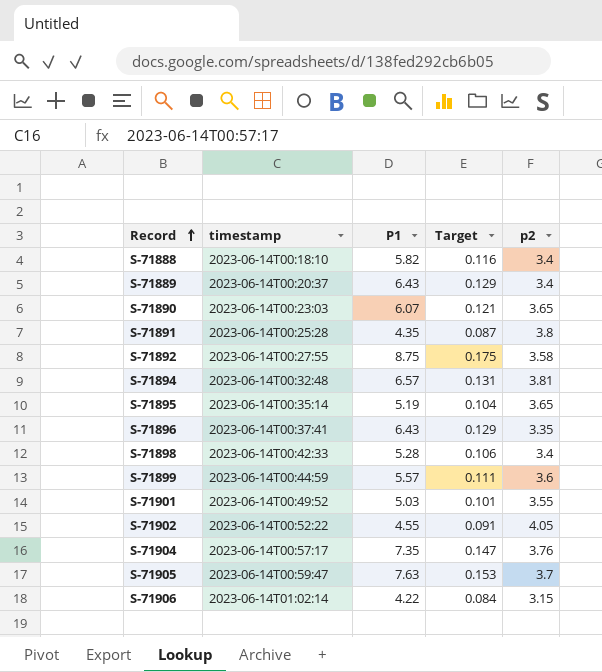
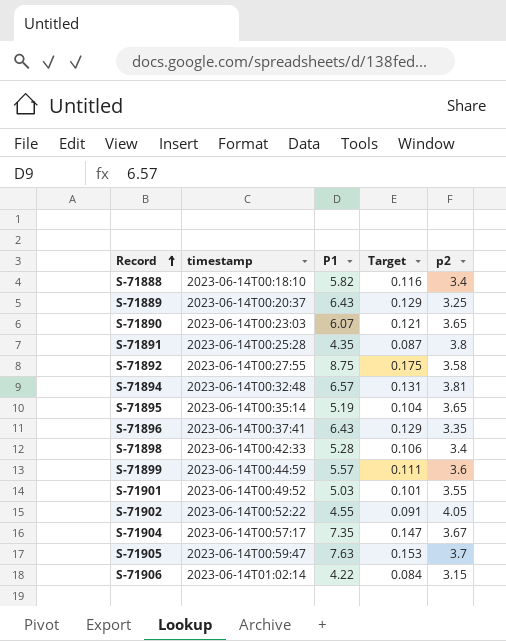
S-71889 | p2: 3.4 -> 3.25
S-71904 | p2: 3.76 -> 3.67

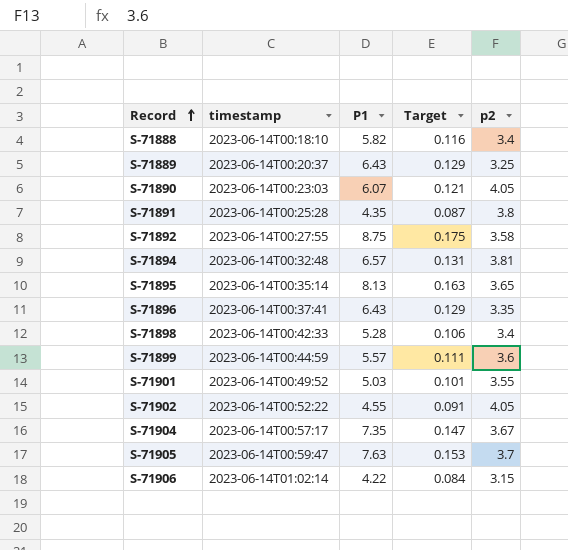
S-71890 | p2: 3.65 -> 4.05
S-71895 | P1: 5.19 -> 8.13
S-71895 | Target: 0.104 -> 0.163

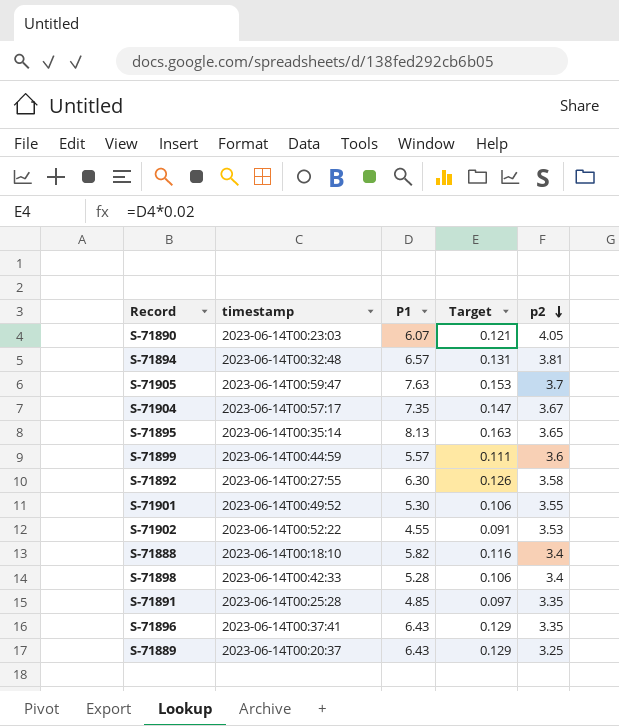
row order: Record ascending -> p2 descending
row S-71906: 2023-06-14T01:02:14 | 4.22 | 0.084 | 3.15 -> none
S-71892 | P1: 8.75 -> 6.30
S-71892 | Target: 0.175 -> 0.126
S-71901 | P1: 5.03 -> 5.30
S-71901 | Target: 0.101 -> 0.106
S-71902 | p2: 4.05 -> 3.53
S-71891 | P1: 4.35 -> 4.85
S-71891 | Target: 0.087 -> 0.097
S-71891 | p2: 3.8 -> 3.35

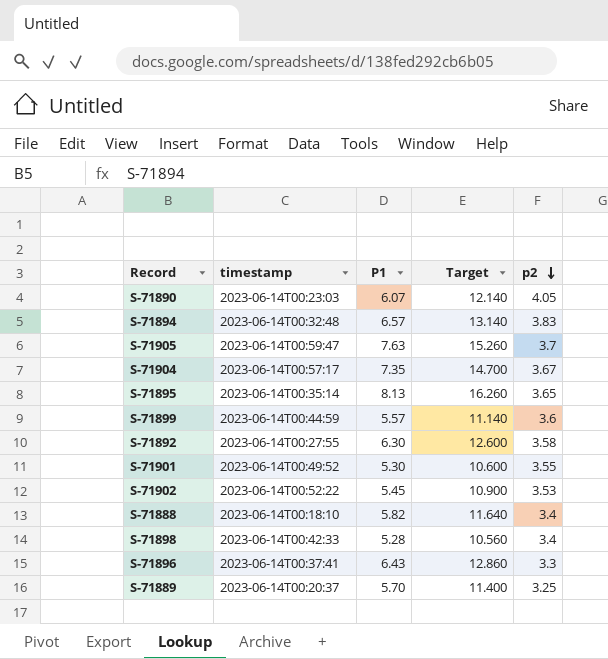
column Target | formula: [P1] * 0.02 -> [P1] * 2
row S-71891: 2023-06-14T00:25:28 | 4.85 | 0.097 | 3.35 -> none
S-71894 | p2: 3.81 -> 3.83
S-71902 | P1: 4.55 -> 5.45
S-71896 | p2: 3.35 -> 3.3
S-71889 | P1: 6.43 -> 5.70

